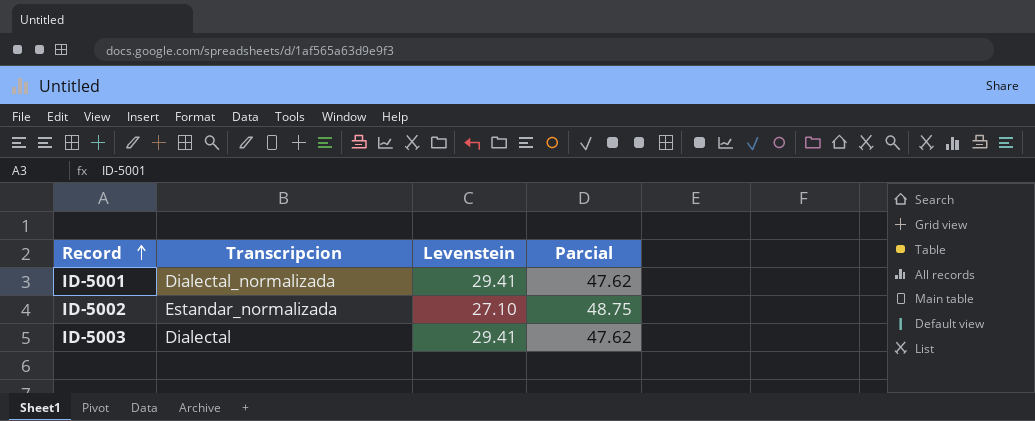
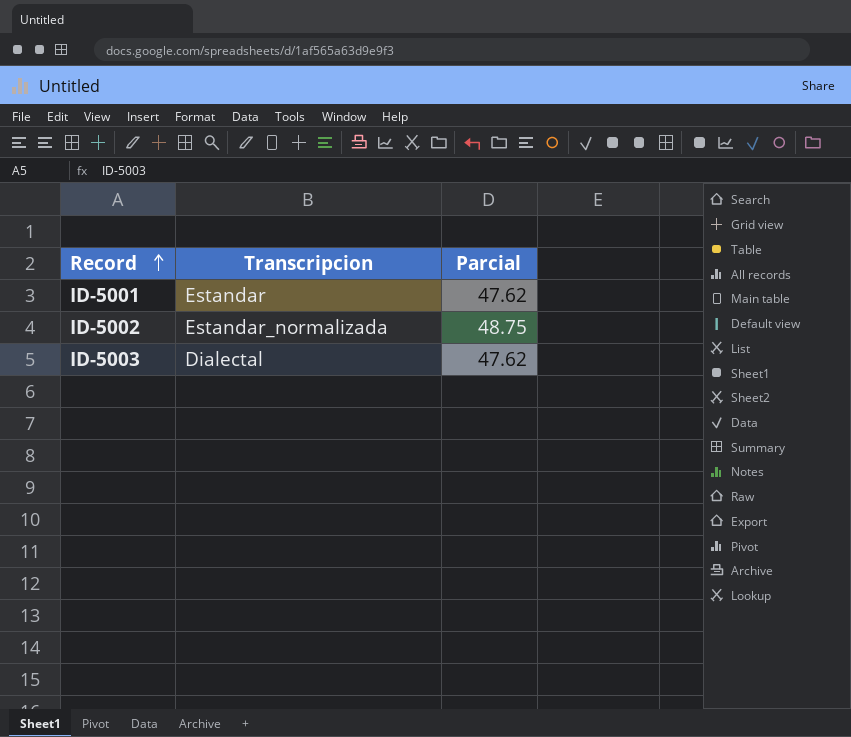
column Levenstein | position: 3 -> none
ID-5001 | Transcripcion: Dialectal_normalizada -> Estandar

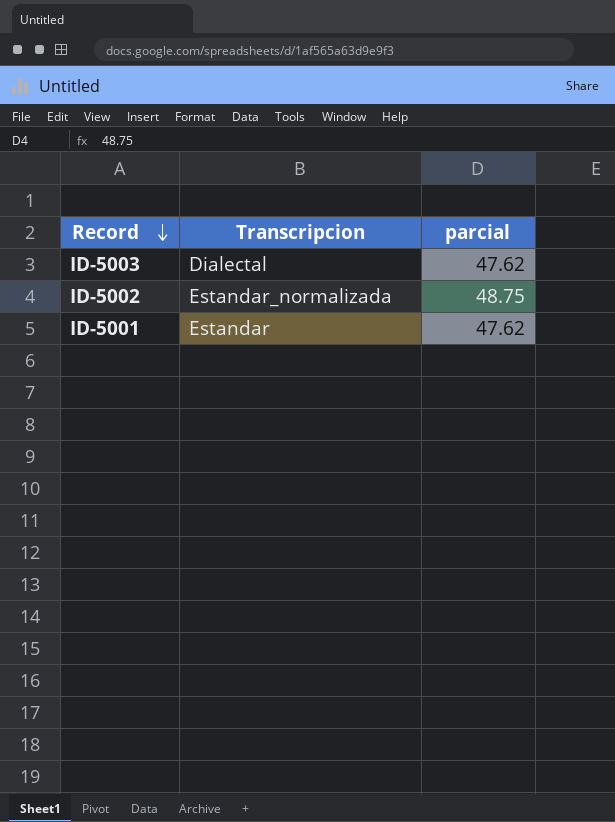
row order: Record ascending -> Record descending
column name: Parcial -> parcial

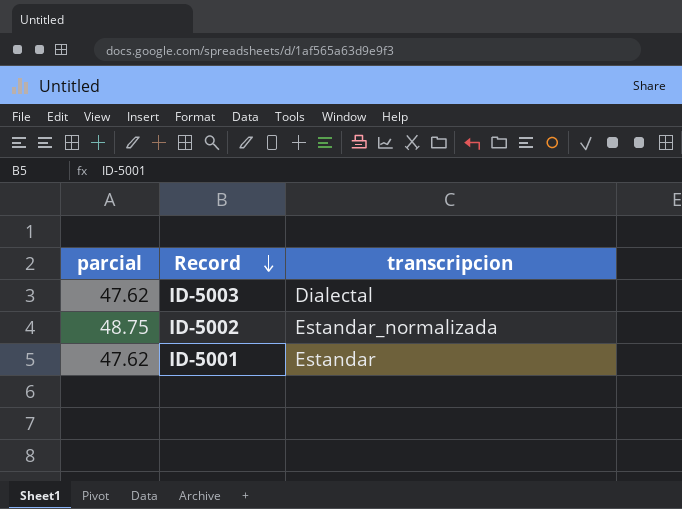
column parcial | position: 3 -> 1
column name: Transcripcion -> transcripcion

